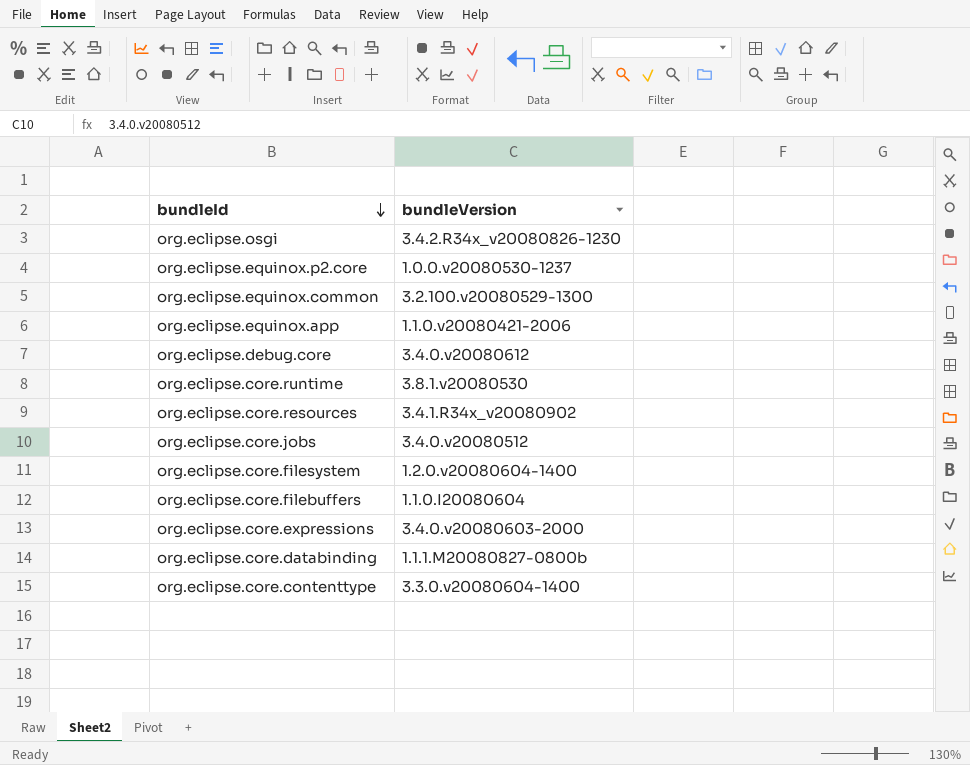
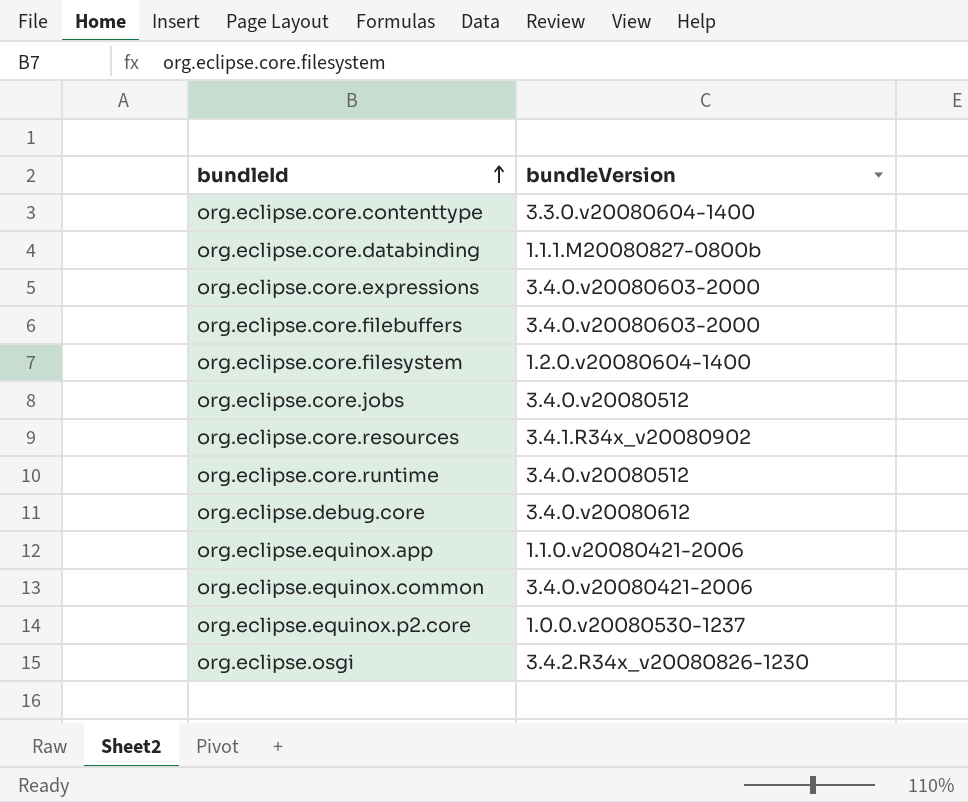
row order: bundleId descending -> bundleId ascending
org.eclipse.core.filebuffers | bundleVersion: 1.1.0.I20080604 -> 3.4.0.v20080603-2000
org.eclipse.core.runtime | bundleVersion: 3.8.1.v20080530 -> 3.4.0.v20080512
org.eclipse.equinox.common | bundleVersion: 3.2.100.v20080529-1300 -> 3.4.0.v20080421-2006

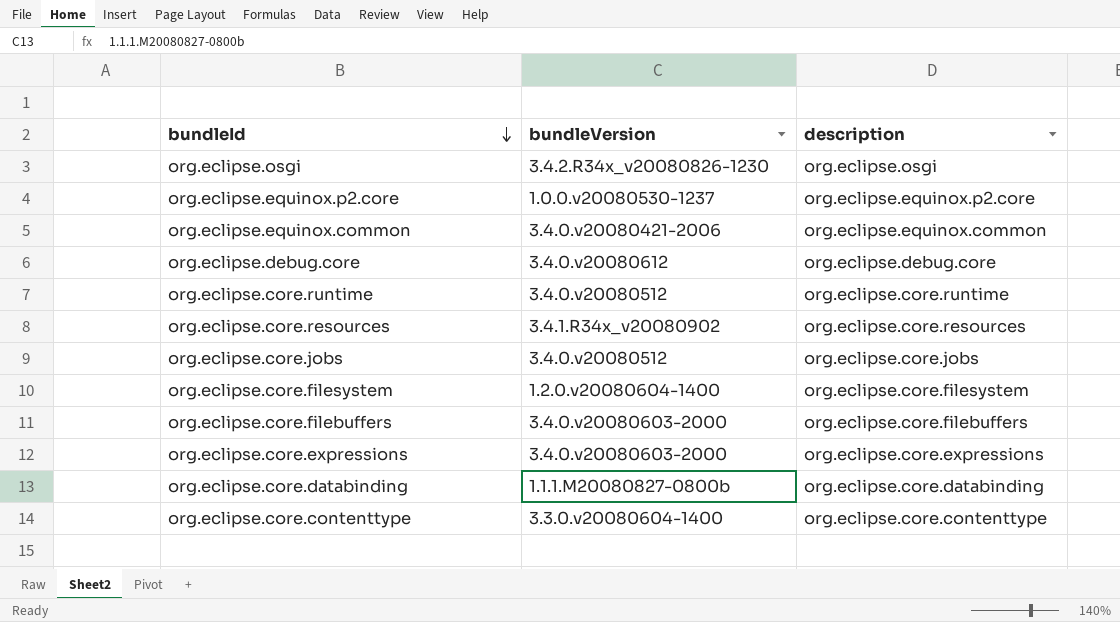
row order: bundleId ascending -> bundleId descending
column description | position: none -> 3
row org.eclipse.equinox.app: 1.1.0.v20080421-2006 -> none

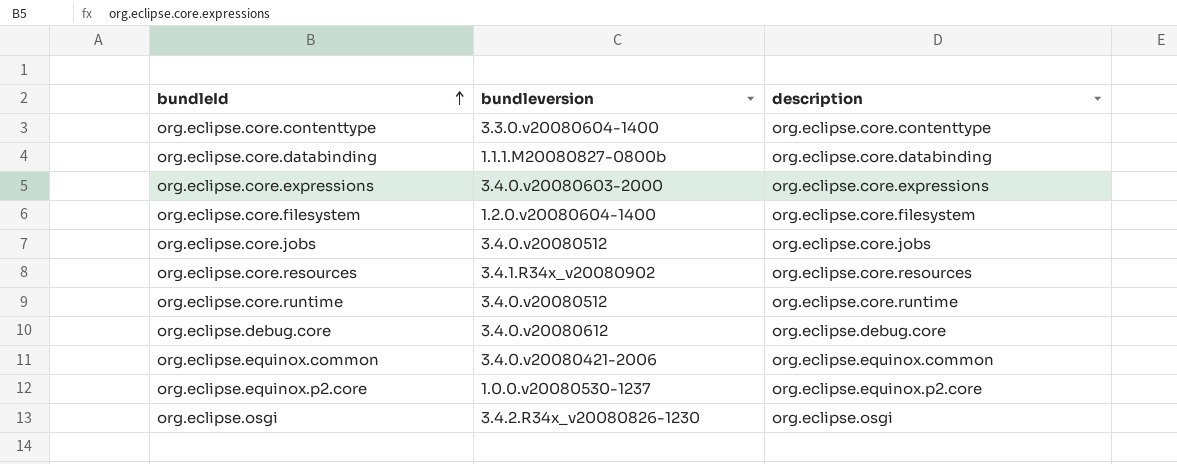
row order: bundleId descending -> bundleId ascending
column name: bundleVersion -> bundleversion
row org.eclipse.core.filebuffers: 3.4.0.v20080603-2000 | org.eclipse.core.filebuffers -> none

